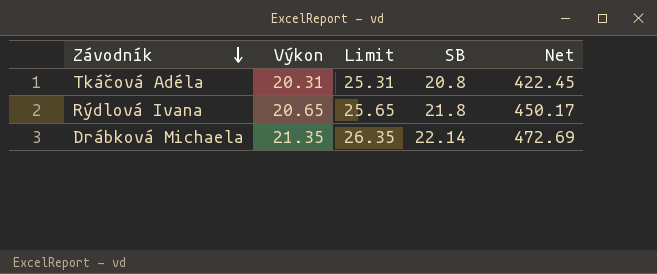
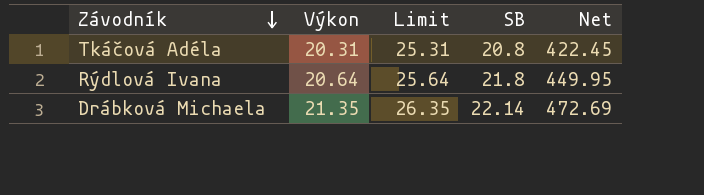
Rýdlová Ivana | Výkon: 20.65 -> 20.64
Rýdlová Ivana | Limit: 25.65 -> 25.64
Rýdlová Ivana | Net: 450.17 -> 449.95

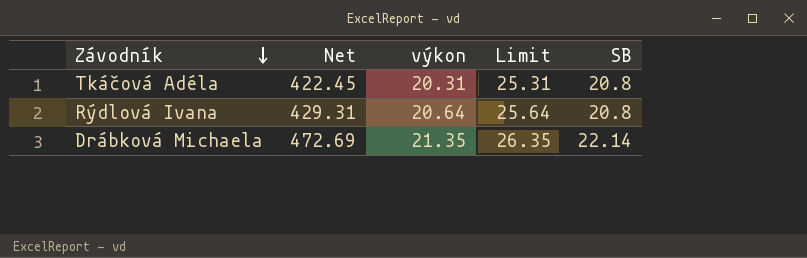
column Net | position: 5 -> 2
column name: Výkon -> výkon
Rýdlová Ivana | Net: 449.95 -> 429.31
Rýdlová Ivana | SB: 21.8 -> 20.8

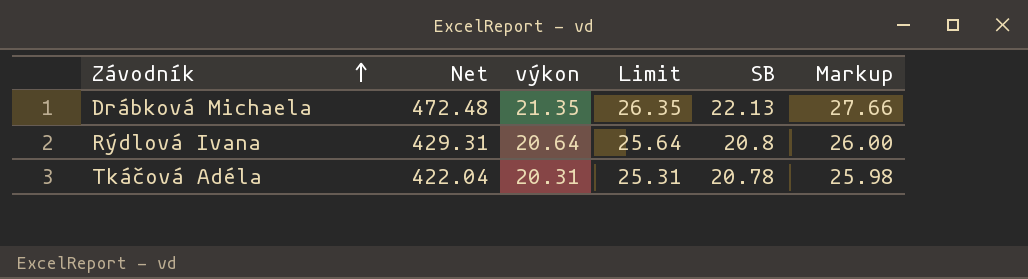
row order: Závodník descending -> Závodník ascending
column Markup | formula: none -> [SB] * 1.25
Drábková Michaela | Net: 472.69 -> 472.48
Drábková Michaela | SB: 22.14 -> 22.13
Tkáčová Adéla | Net: 422.45 -> 422.04
Tkáčová Adéla | SB: 20.8 -> 20.78

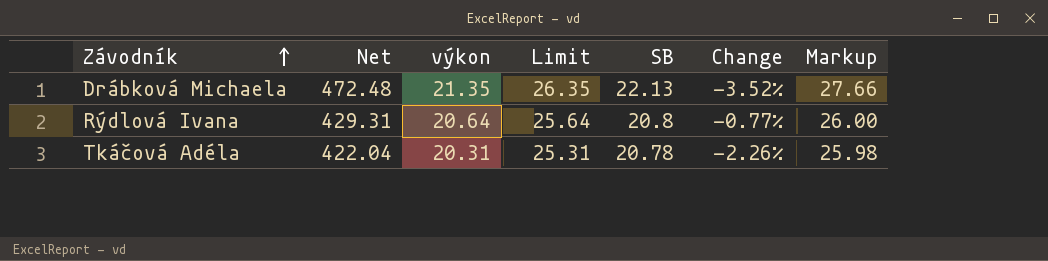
column Change | formula: none -> ([výkon] - [SB]) / [SB]

